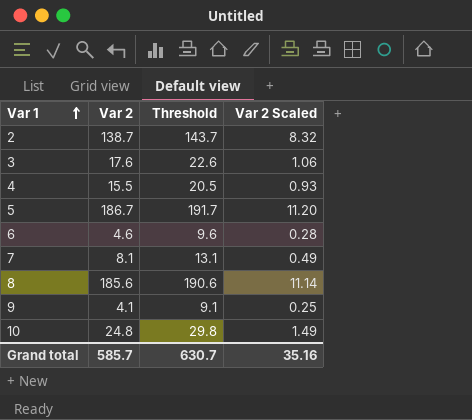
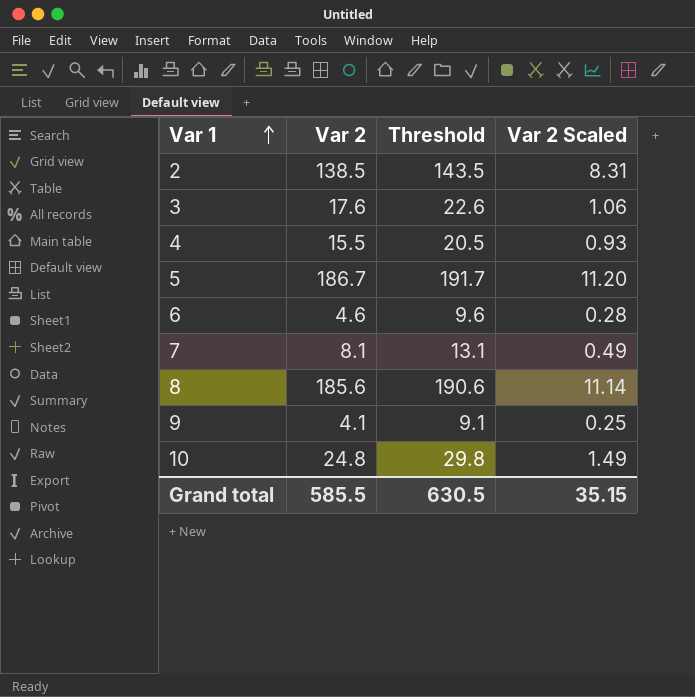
2 | Var 2: 138.7 -> 138.5
2 | Threshold: 143.7 -> 143.5
2 | Var 2 Scaled: 8.32 -> 8.31
Grand total | Var 2: 585.7 -> 585.5
Grand total | Threshold: 630.7 -> 630.5
Grand total | Var 2 Scaled: 35.16 -> 35.15

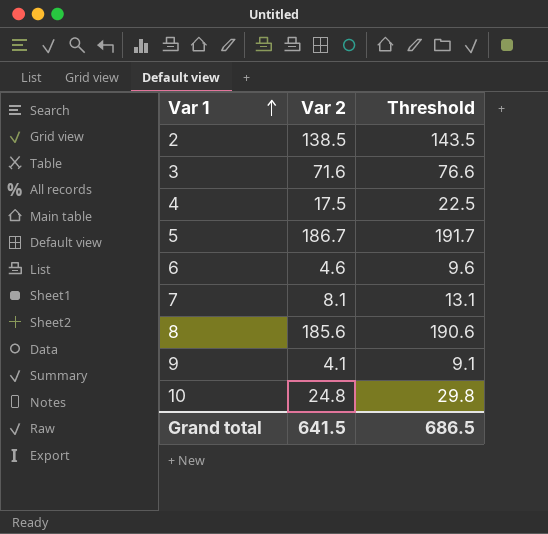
column Var 2 Scaled | formula: [Var 2] * 0.06 -> none
3 | Var 2: 17.6 -> 71.6
3 | Threshold: 22.6 -> 76.6
4 | Var 2: 15.5 -> 17.5
4 | Threshold: 20.5 -> 22.5
Grand total | Var 2: 585.5 -> 641.5
Grand total | Threshold: 630.5 -> 686.5

